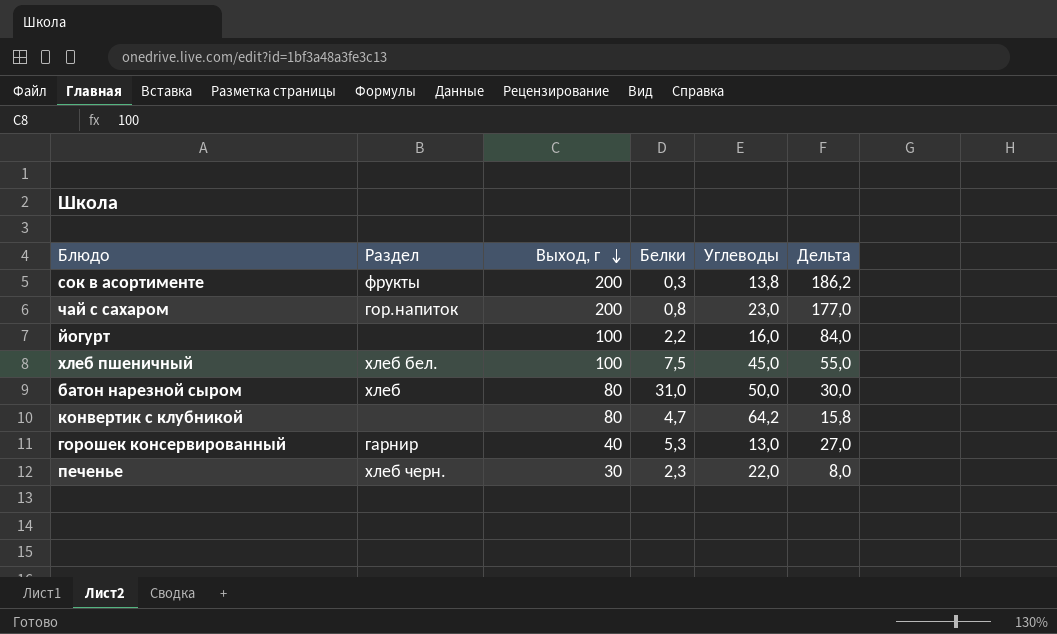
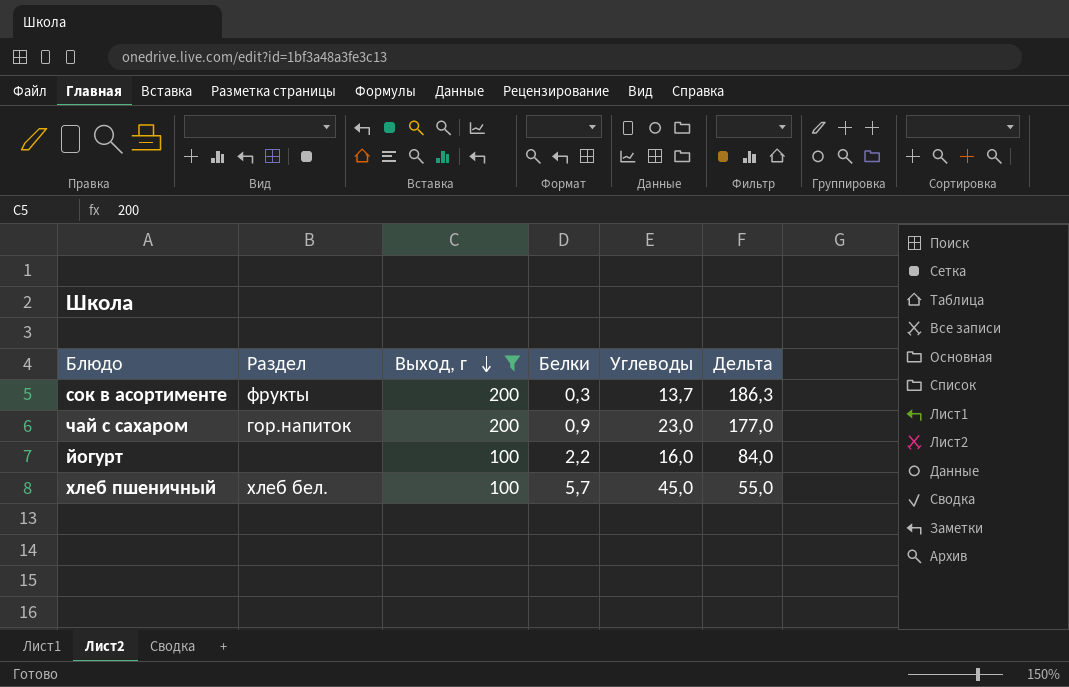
filter: none -> Выход, г >= 100
сок в асортименте | Углеводы: 13,8 -> 13,7
сок в асортименте | Дельта: 186,2 -> 186,3
чай с сахаром | Белки: 0,8 -> 0,9
хлеб пшеничный | Белки: 7,5 -> 5,7

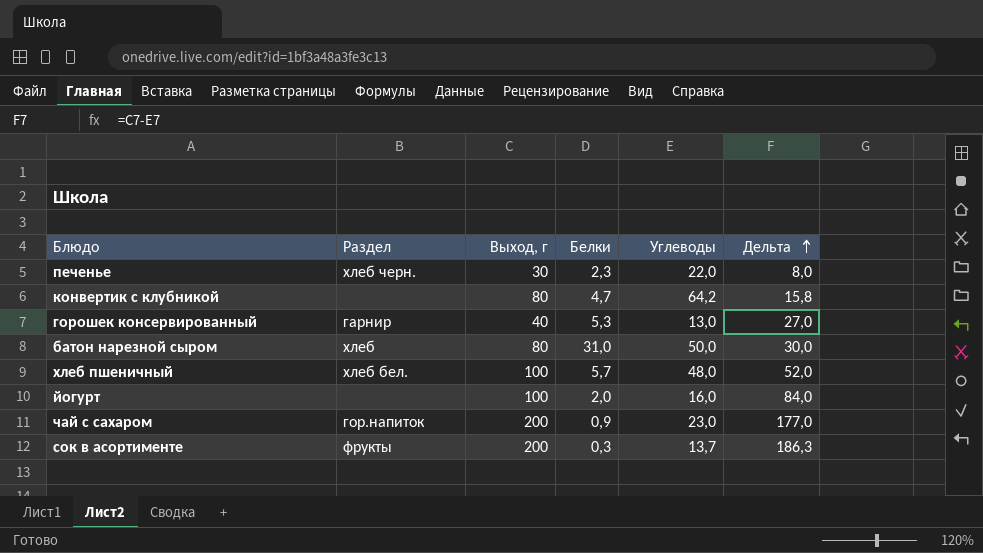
filter: Выход, г >= 100 -> none
row order: Выход, г descending -> Дельта ascending
хлеб пшеничный | Углеводы: 45,0 -> 48,0
хлеб пшеничный | Дельта: 55,0 -> 52,0
йогурт | Белки: 2,2 -> 2,0

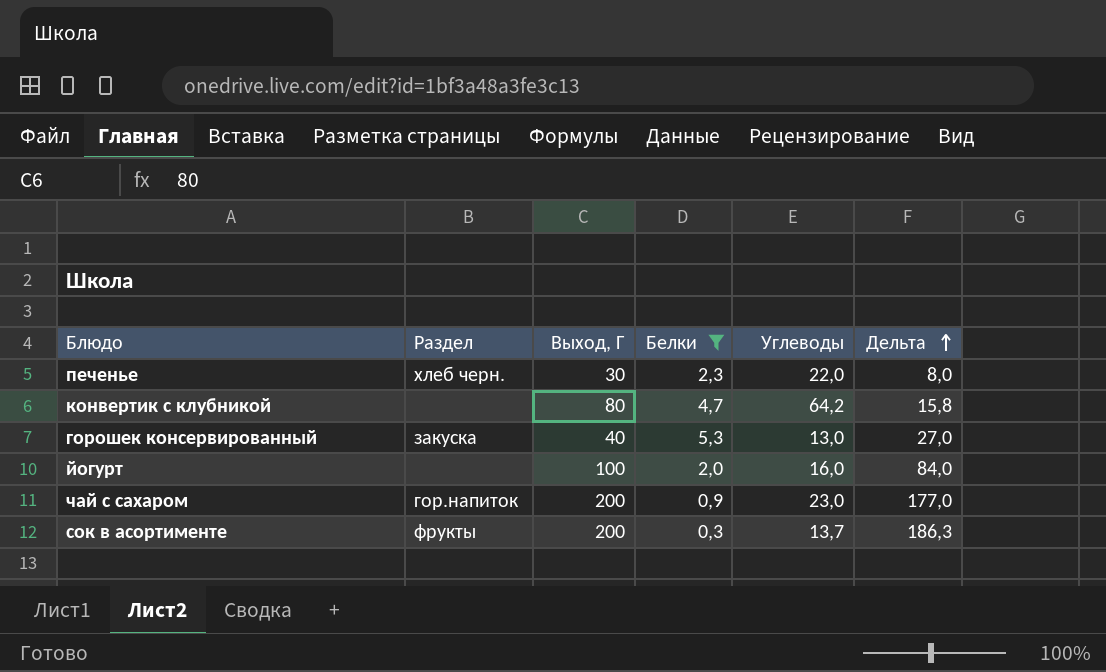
filter: none -> Белки <= 5,3
column name: Выход, г -> Выход, Г
горошек консервированный | Раздел: гарнир -> закуска

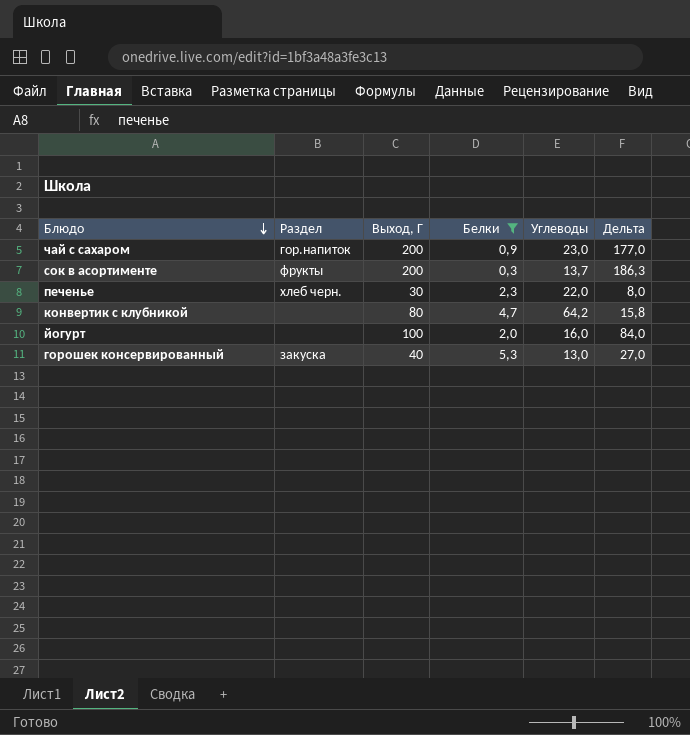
row order: Дельта ascending -> Блюдо descending

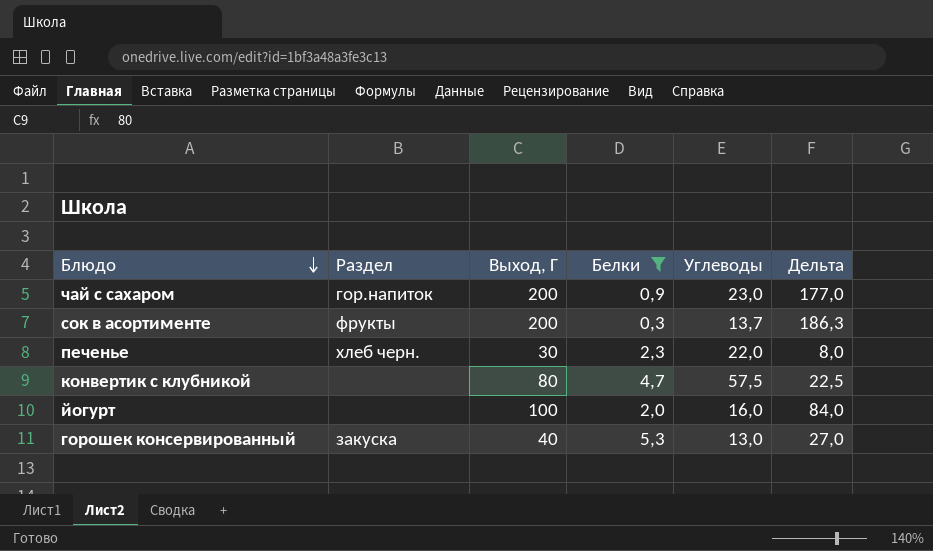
конвертик с клубникой | Углеводы: 64,2 -> 57,5
конвертик с клубникой | Дельта: 15,8 -> 22,5

